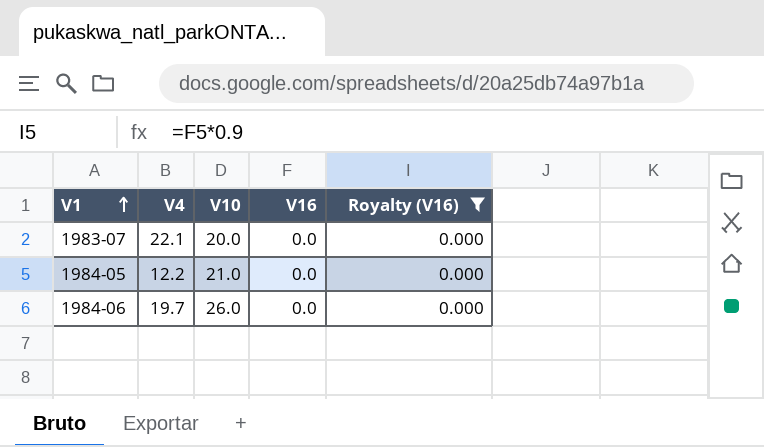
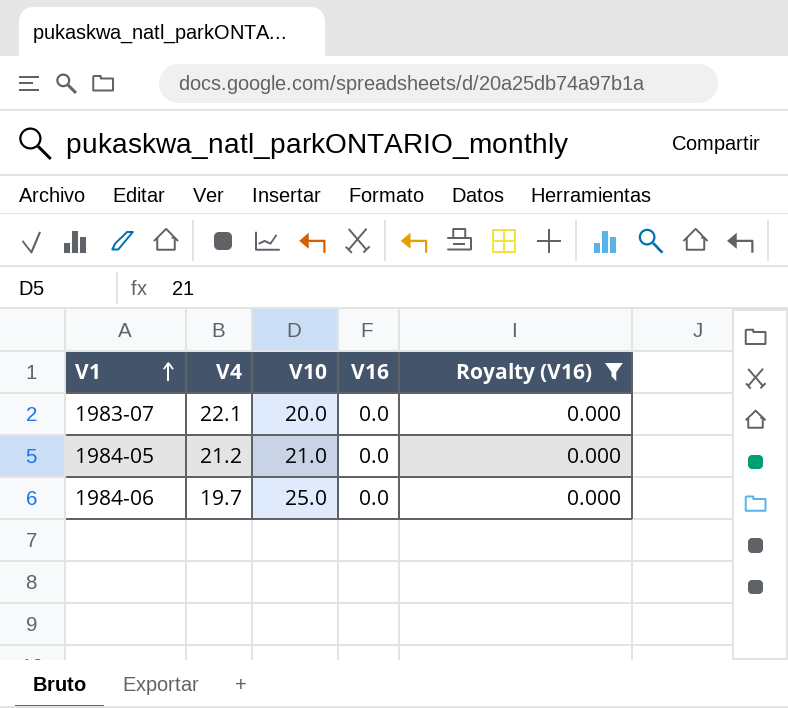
1984-05 | V4: 12.2 -> 21.2
1984-06 | V10: 26.0 -> 25.0

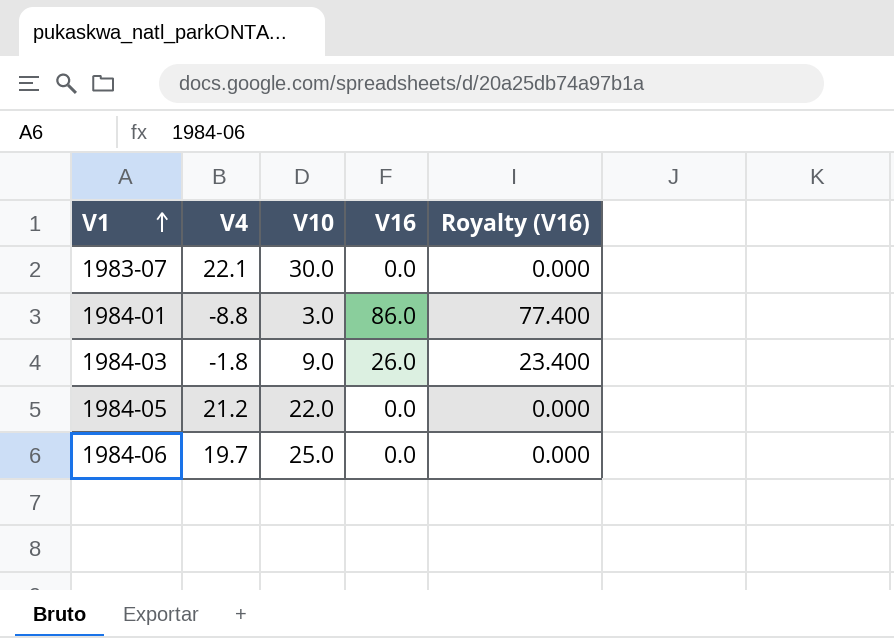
filter: Royalty (V16) = 0.000 -> none
1983-07 | V10: 20.0 -> 30.0
1984-05 | V10: 21.0 -> 22.0

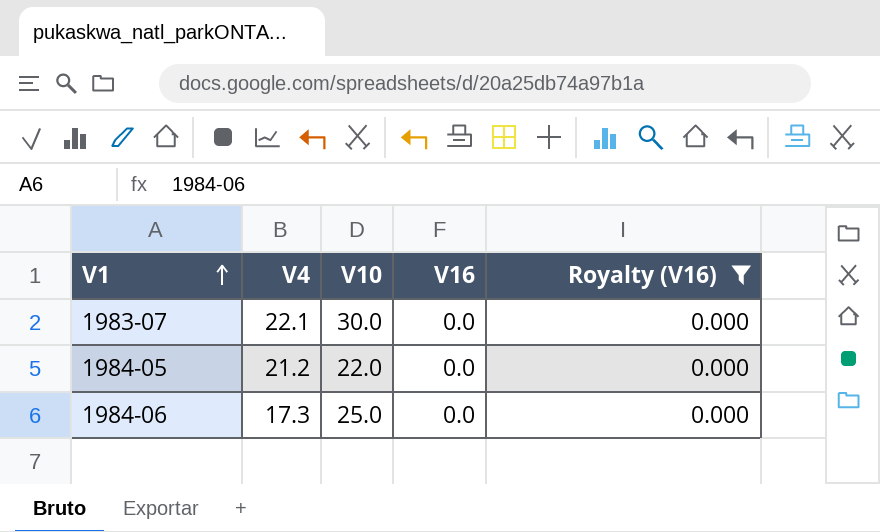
filter: none -> Royalty (V16) = 0.000
1984-06 | V4: 19.7 -> 17.3

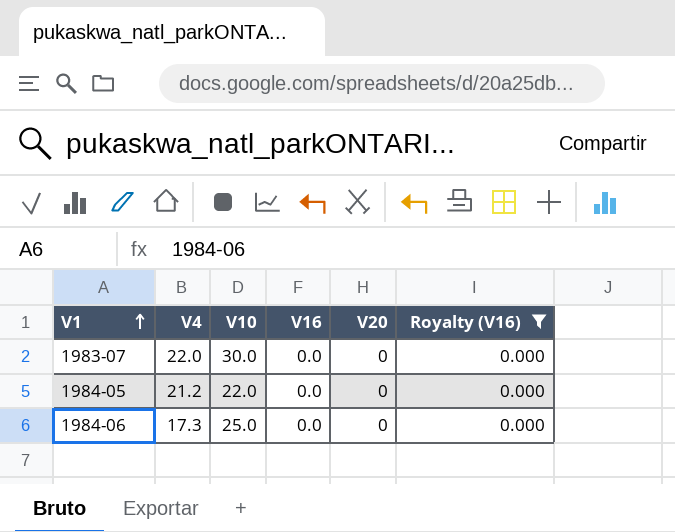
column V20 | position: none -> 5
1983-07 | V4: 22.1 -> 22.0

